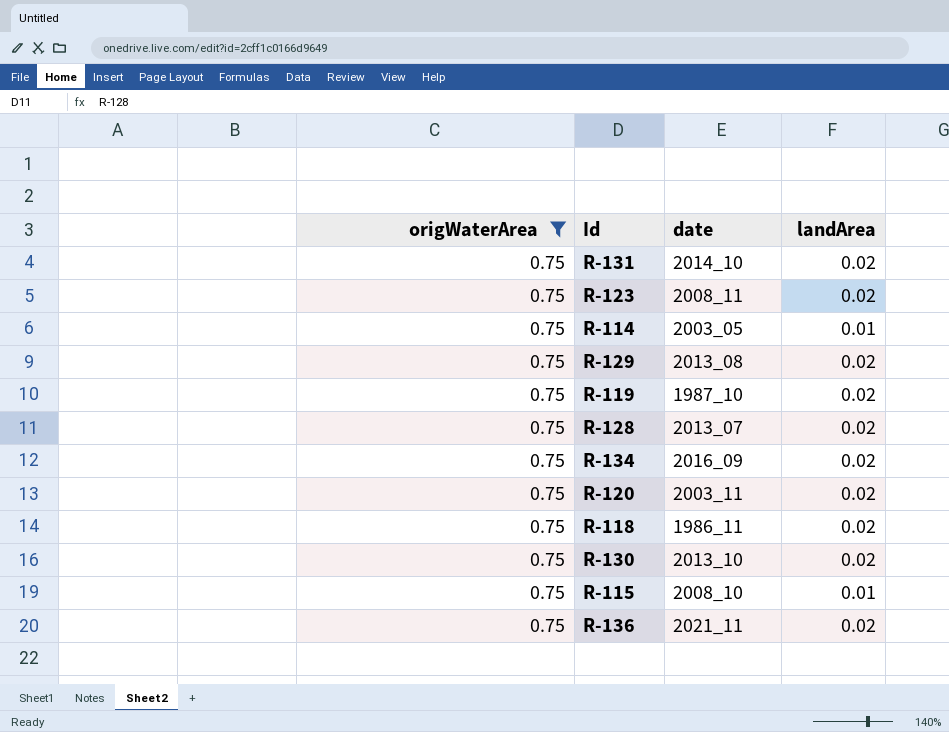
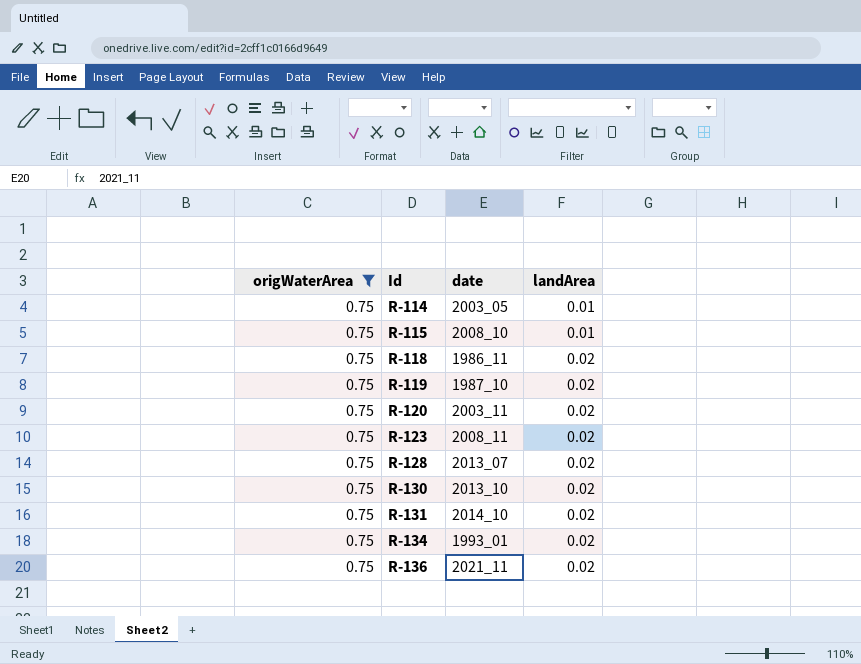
row order: none -> Id ascending
row R-129: 0.75 | 2013_08 | 0.02 -> none
R-134 | date: 2016_09 -> 1993_01

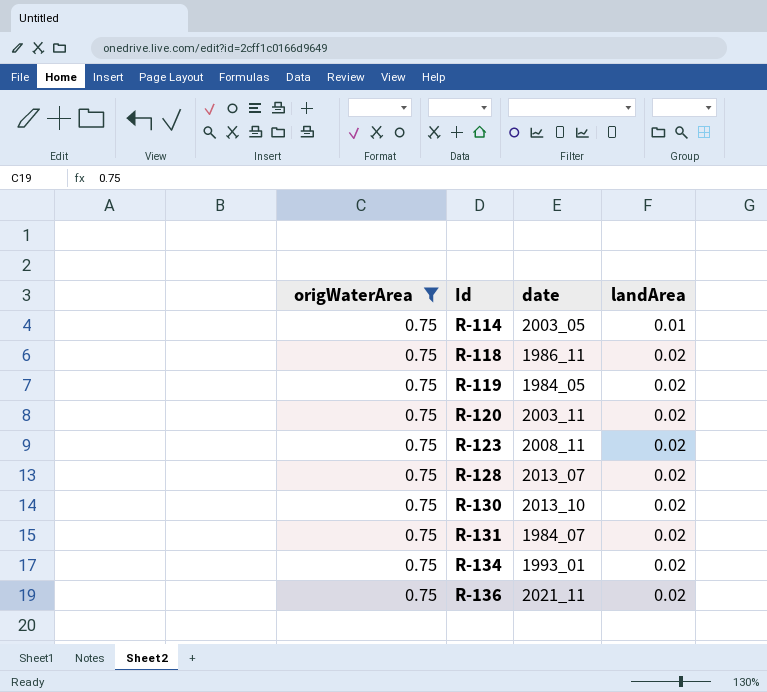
row R-115: 0.75 | 2008_10 | 0.01 -> none
R-119 | date: 1987_10 -> 1984_05
R-131 | date: 2014_10 -> 1984_07

